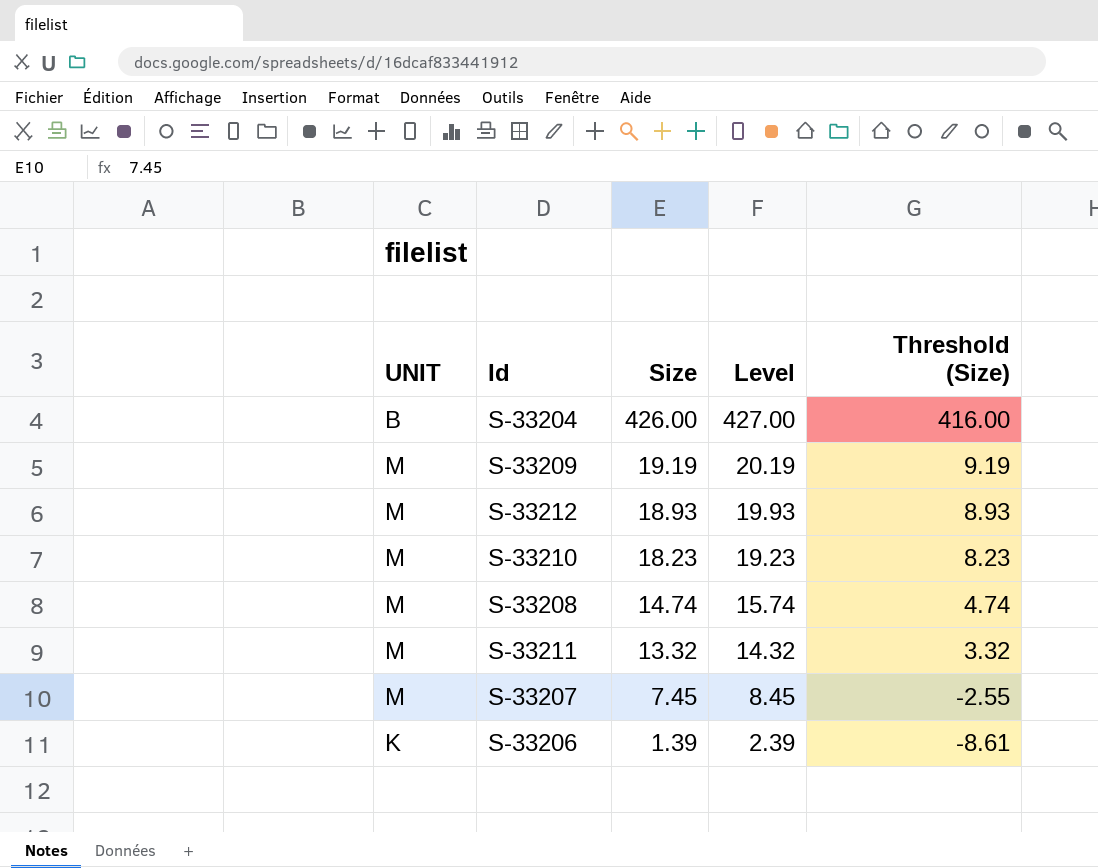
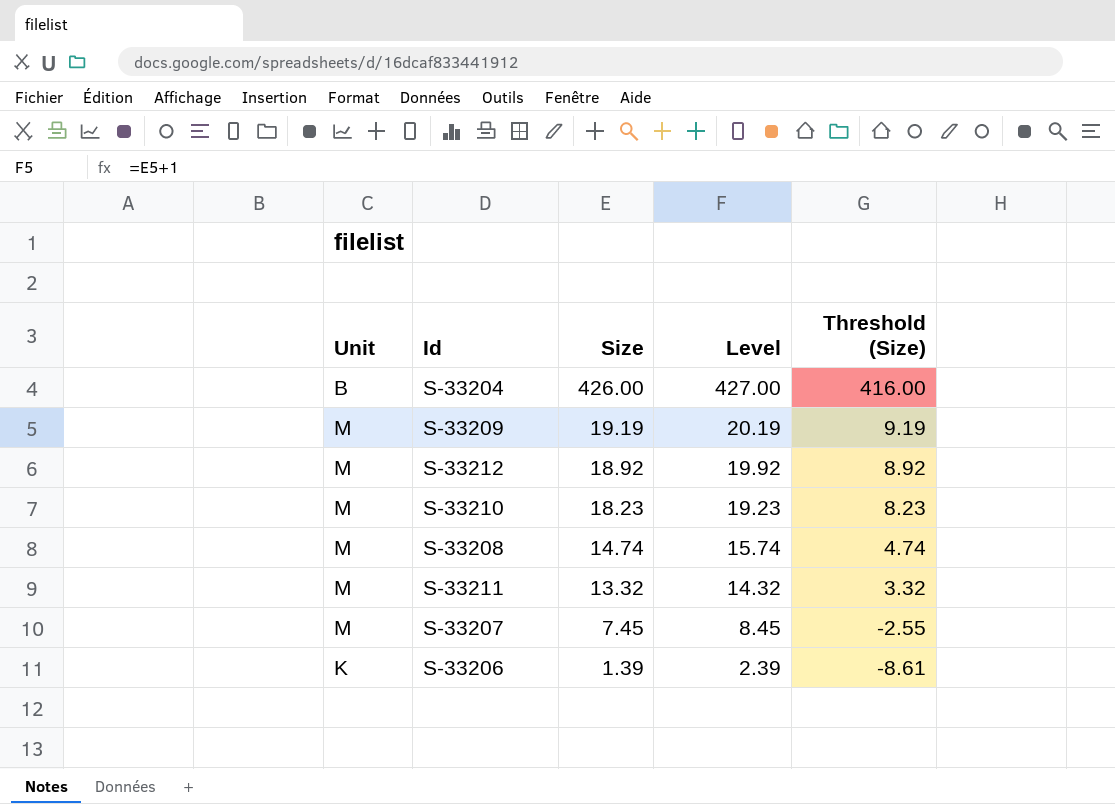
column name: UNIT -> Unit
S-33212 | Size: 18.93 -> 18.92
S-33212 | Level: 19.93 -> 19.92
S-33212 | Threshold (Size): 8.93 -> 8.92

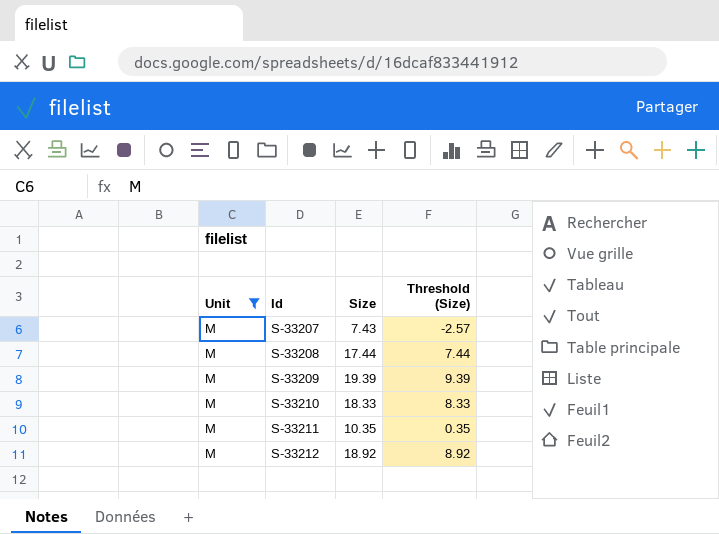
filter: none -> Unit = M
row order: Size descending -> Id ascending
column Level | formula: [Size] + 1 -> none
S-33207 | Size: 7.45 -> 7.43
S-33207 | Threshold (Size): -2.55 -> -2.57
S-33208 | Size: 14.74 -> 17.44
S-33208 | Threshold (Size): 4.74 -> 7.44
S-33209 | Size: 19.19 -> 19.39
S-33209 | Threshold (Size): 9.19 -> 9.39
S-33210 | Size: 18.23 -> 18.33
S-33210 | Threshold (Size): 8.23 -> 8.33
S-33211 | Size: 13.32 -> 10.35
S-33211 | Threshold (Size): 3.32 -> 0.35

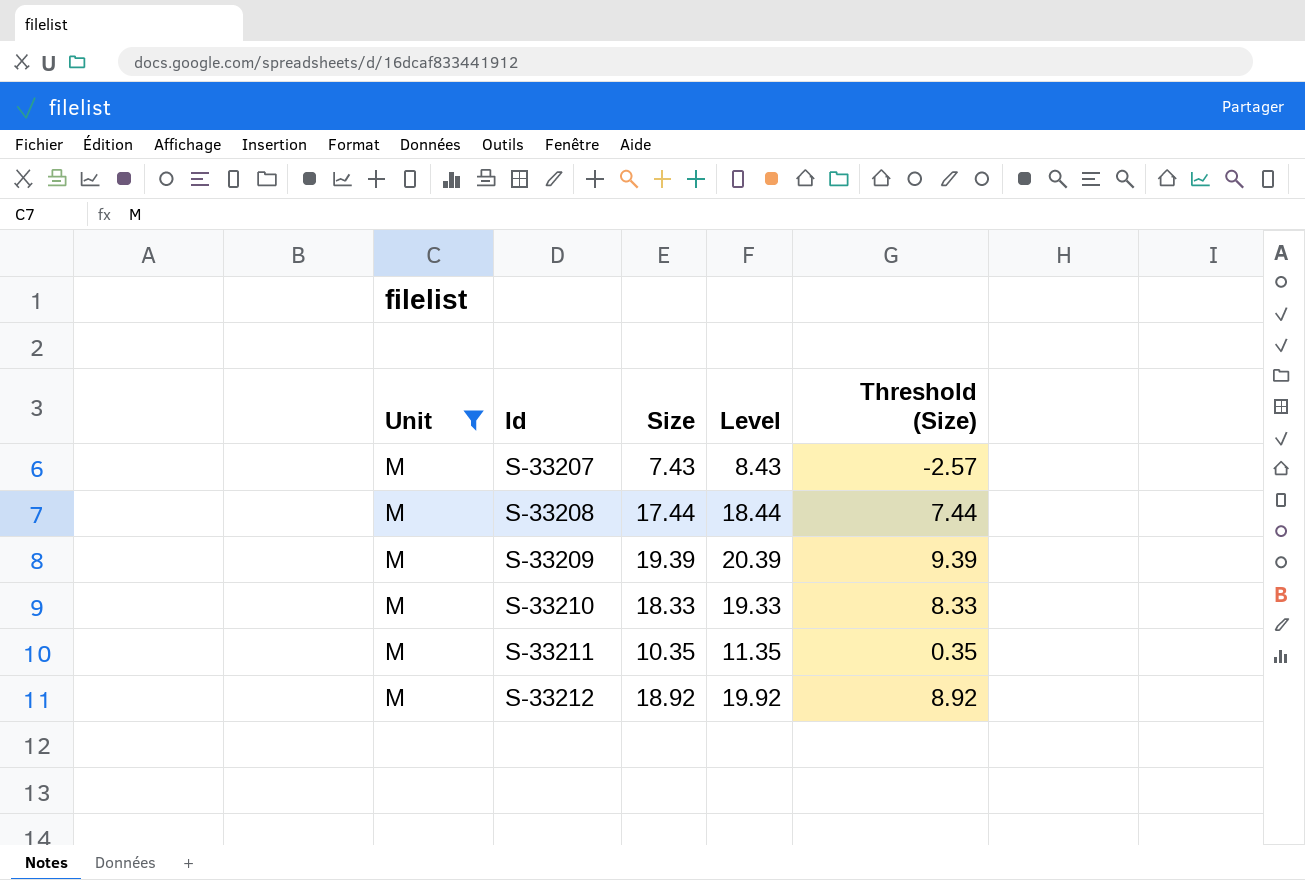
column Level | formula: none -> [Size] + 1

